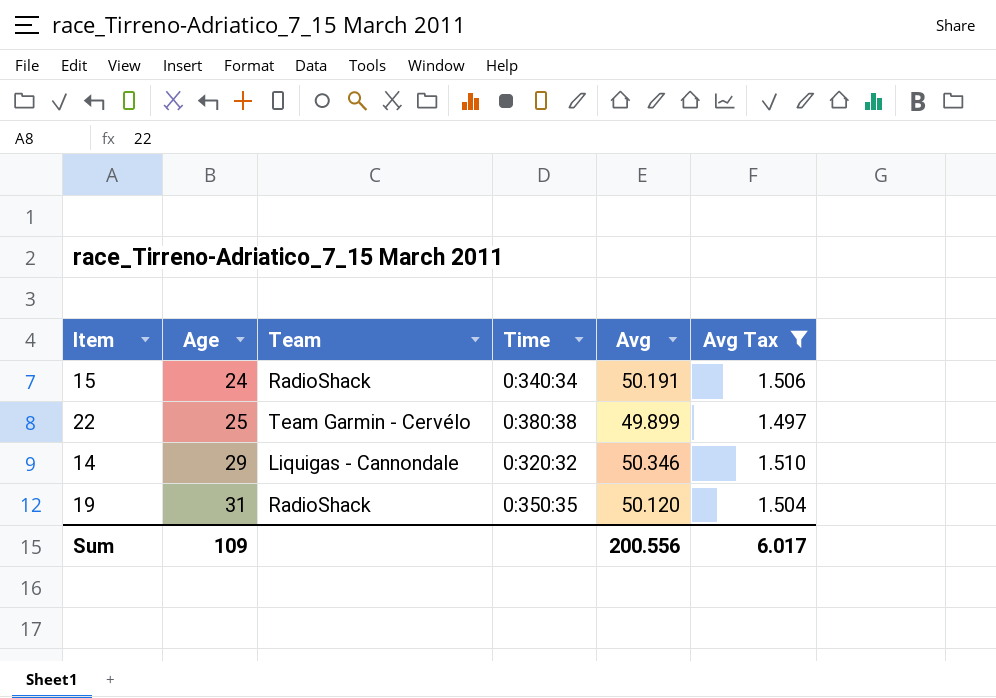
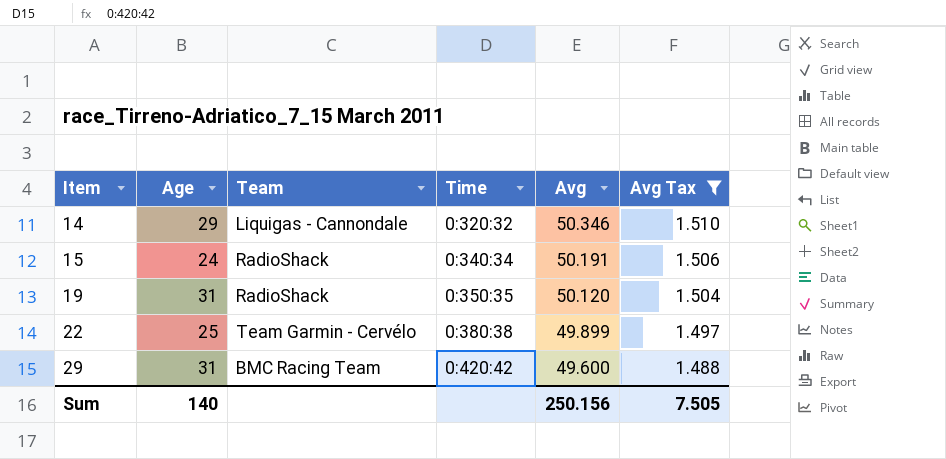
row order: Age ascending -> Item ascending
row 29: none -> 31 | BMC Racing Team | 0:420:42 | 49.600 | 1.488
Sum | Age: 109 -> 140
Sum | Avg: 200.556 -> 250.156
Sum | Avg Tax: 6.017 -> 7.505

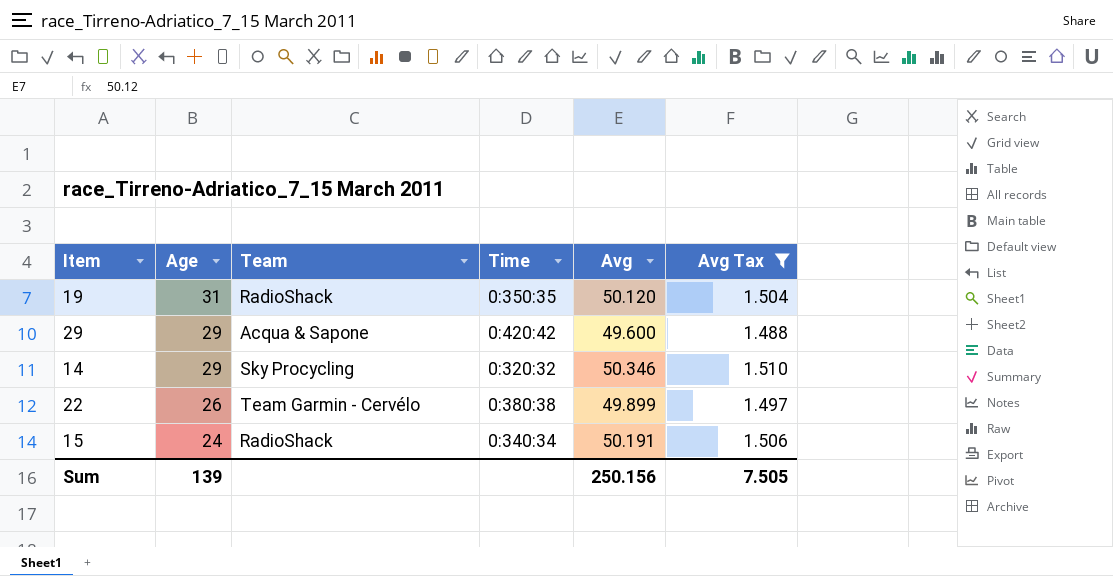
row order: Item ascending -> Age descending
29 | Age: 31 -> 29
29 | Team: BMC Racing Team -> Acqua & Sapone
14 | Team: Liquigas - Cannondale -> Sky Procycling
22 | Age: 25 -> 26
Sum | Age: 140 -> 139

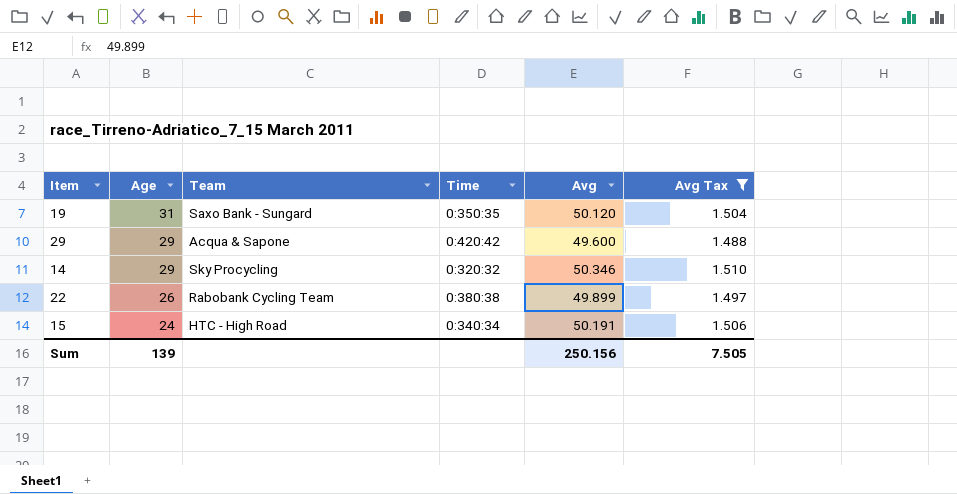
19 | Team: RadioShack -> Saxo Bank - Sungard
22 | Team: Team Garmin - Cervélo -> Rabobank Cycling Team
15 | Team: RadioShack -> HTC - High Road

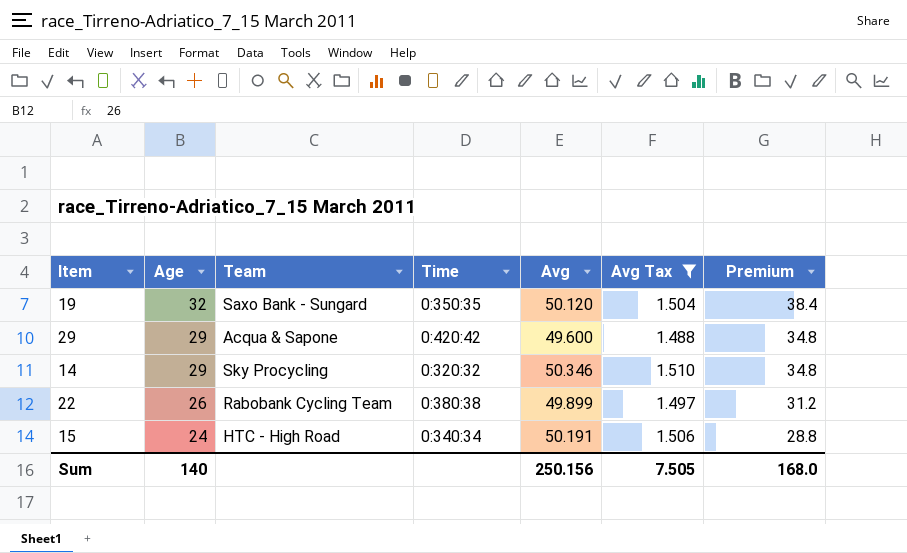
column Premium | formula: none -> [Age] * 1.2
19 | Age: 31 -> 32
Sum | Age: 139 -> 140

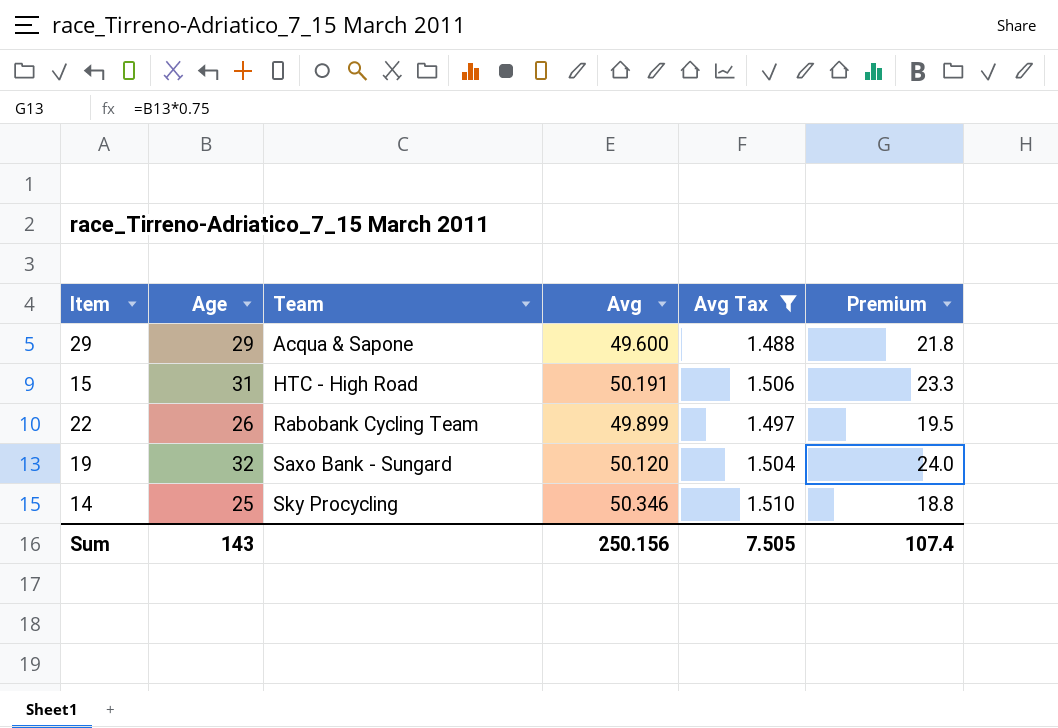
row order: Age descending -> Team ascending
column Time | position: 4 -> none
column Premium | formula: [Age] * 1.2 -> [Age] * 0.75
15 | Age: 24 -> 31
14 | Age: 29 -> 25
Sum | Age: 140 -> 143
Sum | Premium: 168.0 -> 107.4

